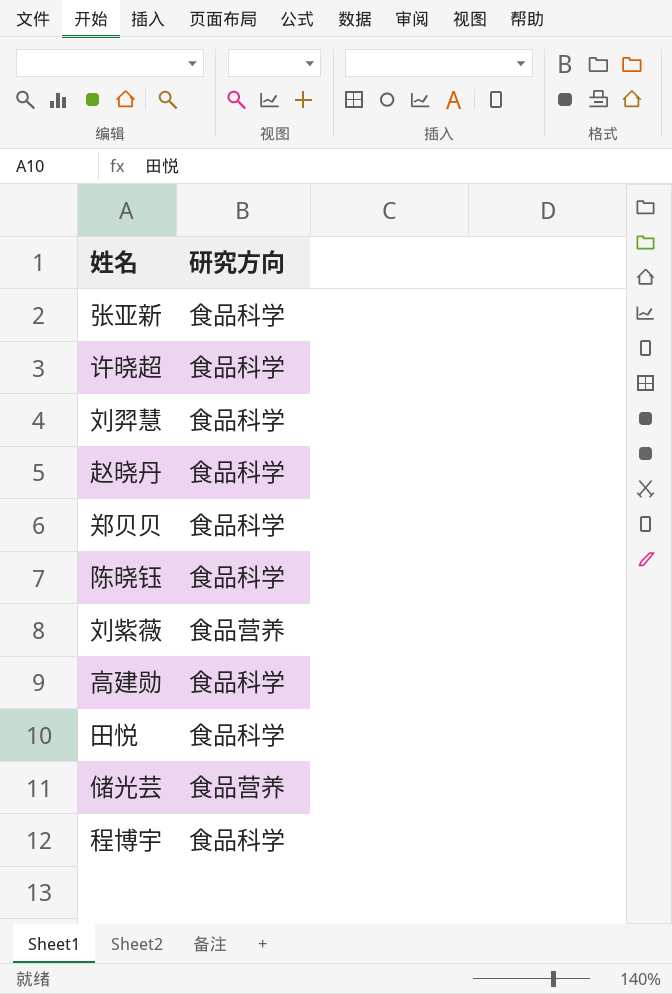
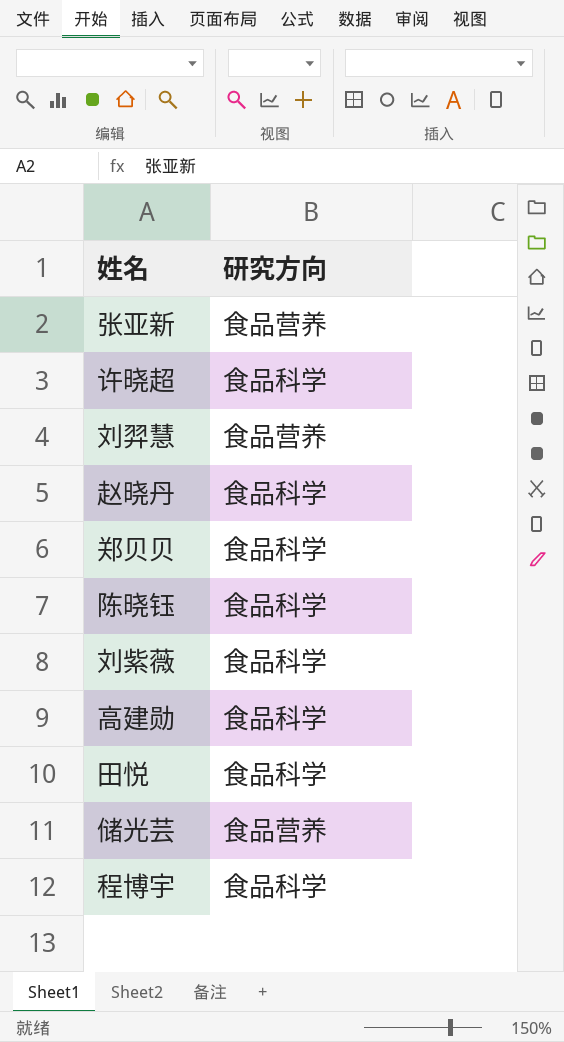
张亚新 | 研究方向: 食品科学 -> 食品营养
刘羿慧 | 研究方向: 食品科学 -> 食品营养
刘紫薇 | 研究方向: 食品营养 -> 食品科学

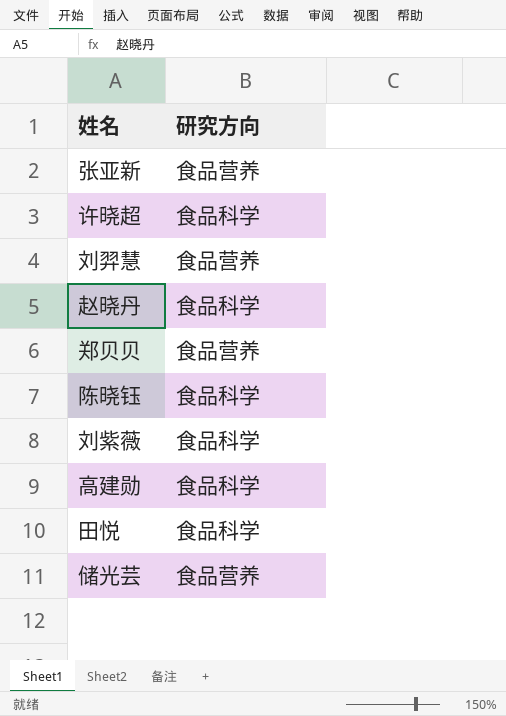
row 程博宇: 食品科学 -> none
郑贝贝 | 研究方向: 食品科学 -> 食品营养

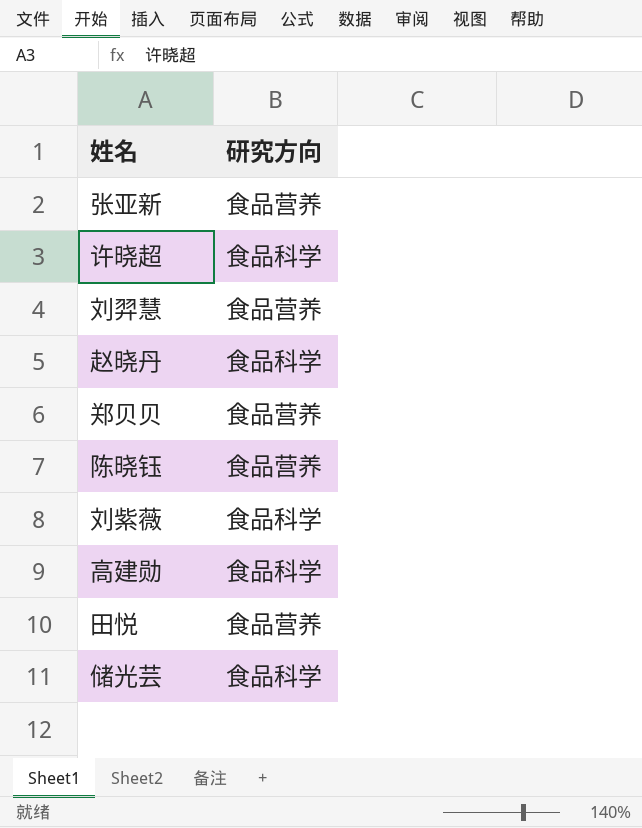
陈晓钰 | 研究方向: 食品科学 -> 食品营养
田悦 | 研究方向: 食品科学 -> 食品营养
储光芸 | 研究方向: 食品营养 -> 食品科学

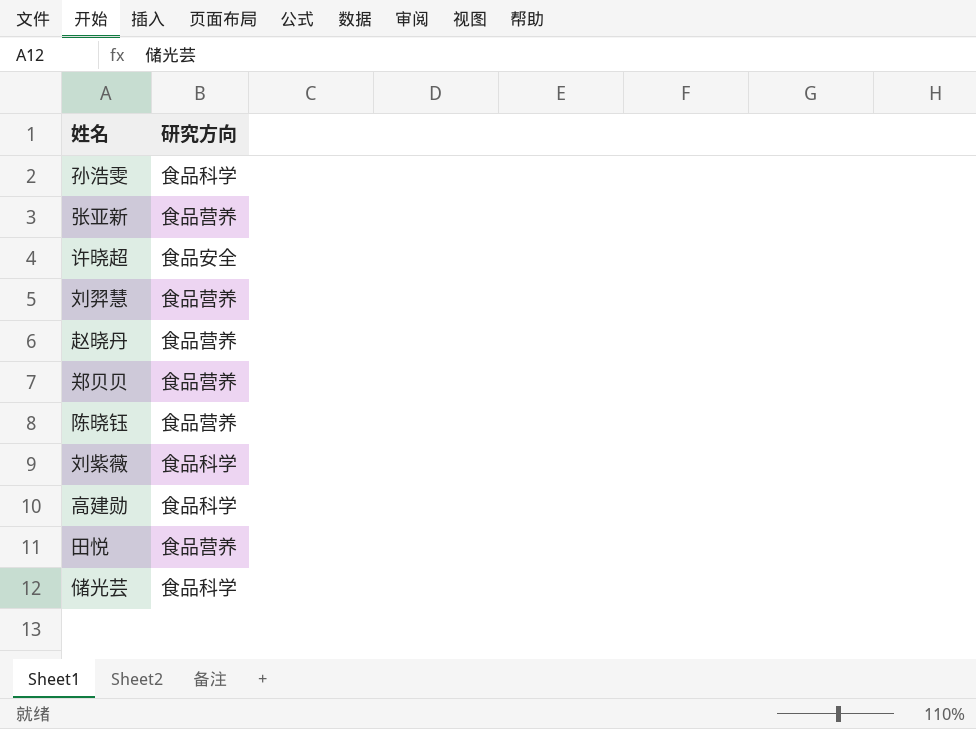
row 孙浩雯: none -> 食品科学
许晓超 | 研究方向: 食品科学 -> 食品安全
赵晓丹 | 研究方向: 食品科学 -> 食品营养

